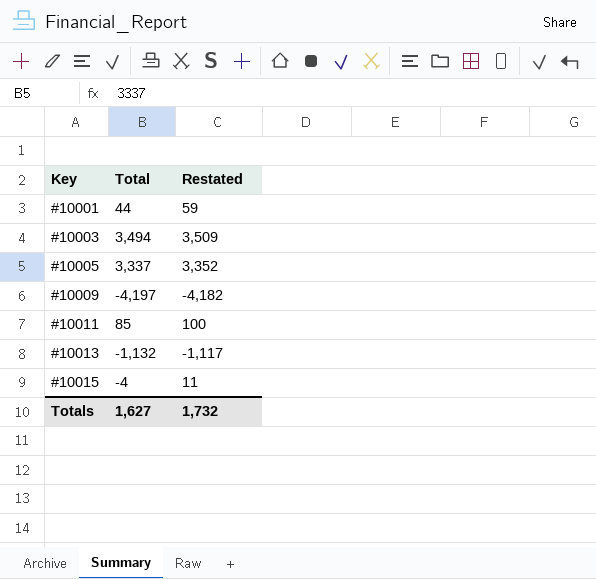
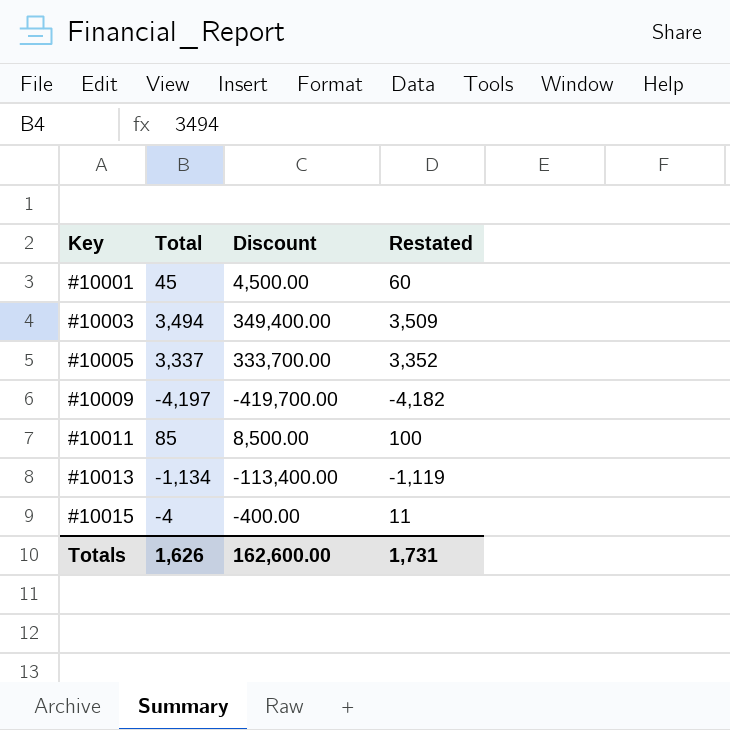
column Discount | formula: none -> [Total] * 100
#10001 | Total: 44 -> 45
#10001 | Restated: 59 -> 60
#10013 | Total: -1,132 -> -1,134
#10013 | Restated: -1,117 -> -1,119
Totals | Total: 1,627 -> 1,626
Totals | Restated: 1,732 -> 1,731

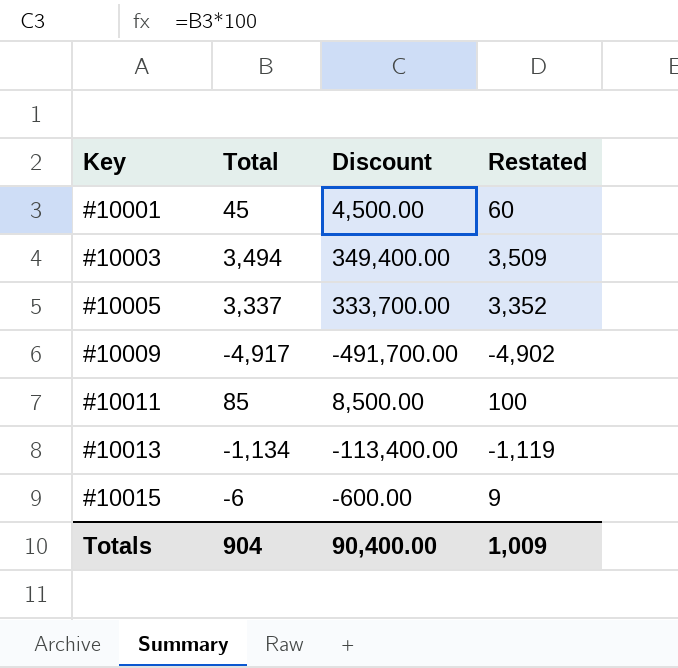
#10009 | Total: -4,197 -> -4,917
#10009 | Discount: -419,700.00 -> -491,700.00
#10009 | Restated: -4,182 -> -4,902
#10015 | Total: -4 -> -6
#10015 | Discount: -400.00 -> -600.00
#10015 | Restated: 11 -> 9
Totals | Total: 1,626 -> 904
Totals | Discount: 162,600.00 -> 90,400.00
Totals | Restated: 1,731 -> 1,009

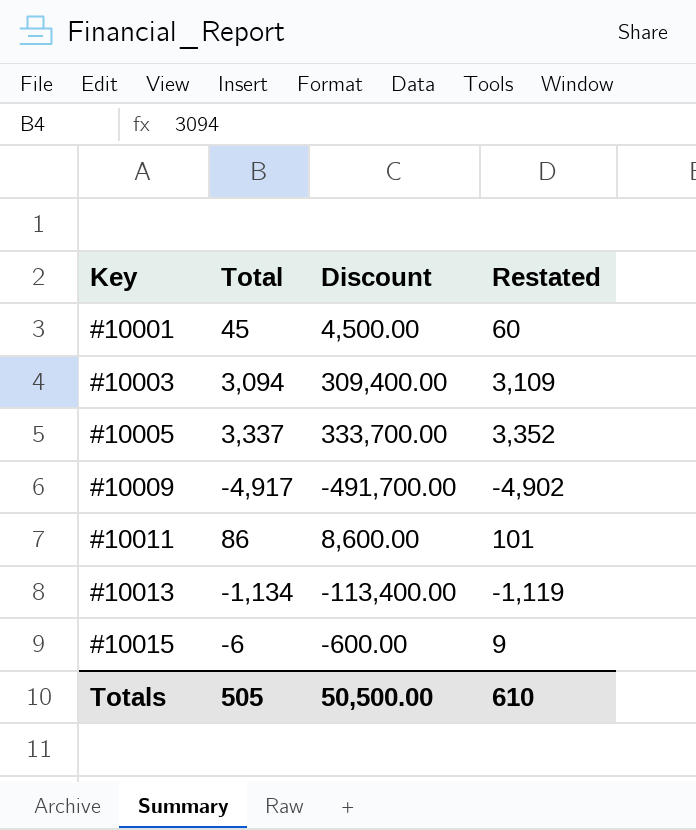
#10003 | Total: 3,494 -> 3,094
#10003 | Discount: 349,400.00 -> 309,400.00
#10003 | Restated: 3,509 -> 3,109
#10011 | Total: 85 -> 86
#10011 | Discount: 8,500.00 -> 8,600.00
#10011 | Restated: 100 -> 101
Totals | Total: 904 -> 505
Totals | Discount: 90,400.00 -> 50,500.00
Totals | Restated: 1,009 -> 610

